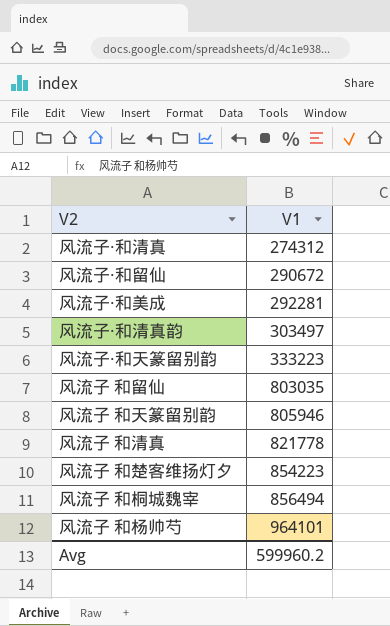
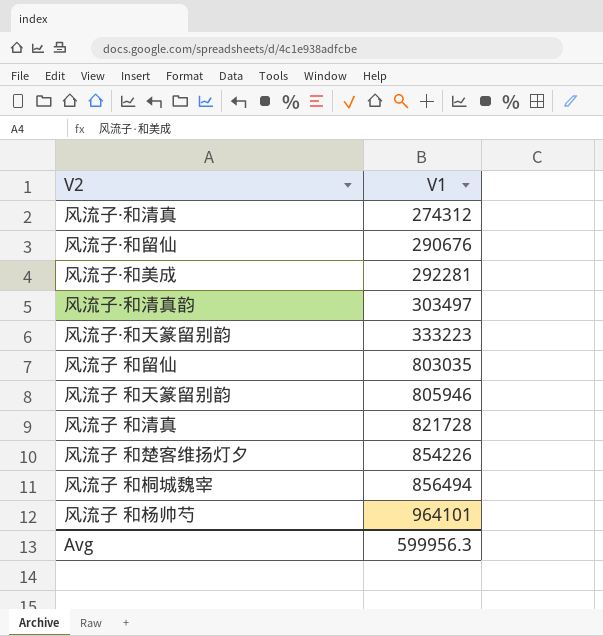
风流子·和留仙 | V1: 290672 -> 290676
风流子 和清真 | V1: 821778 -> 821728
风流子 和楚客维扬灯夕 | V1: 854223 -> 854226
Avg | V1: 599960.2 -> 599956.3

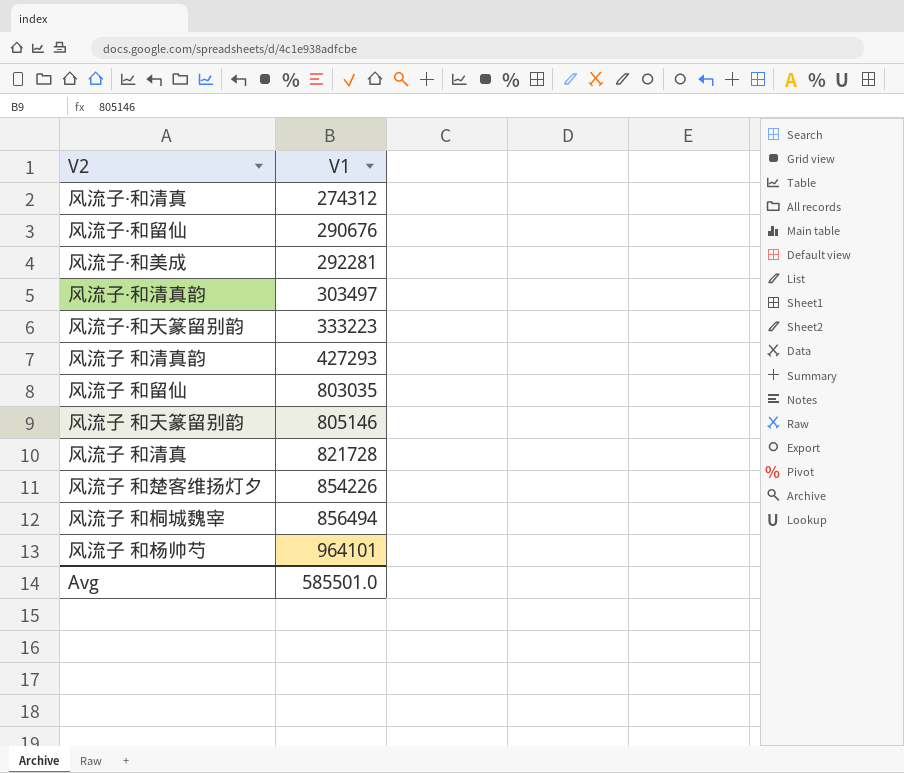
row 风流子 和清真韵: none -> 427293
风流子 和天篆留别韵 | V1: 805946 -> 805146
Avg | V1: 599956.3 -> 585501.0

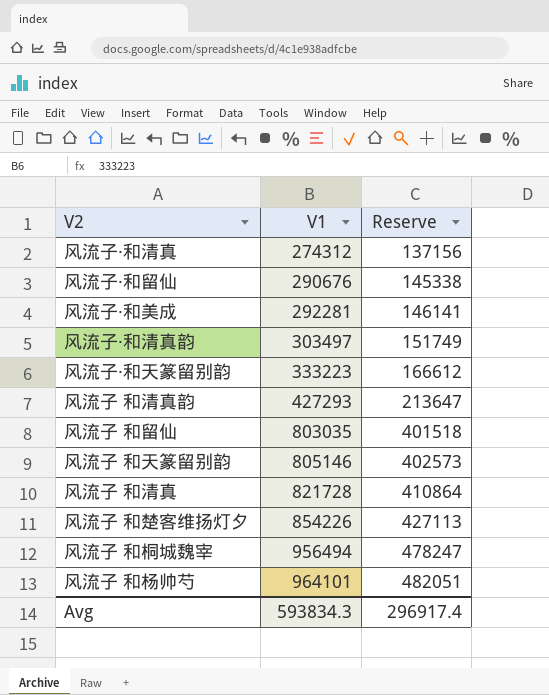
column Reserve | formula: none -> [V1] * 0.5
风流子 和桐城魏宰 | V1: 856494 -> 956494
Avg | V1: 585501.0 -> 593834.3

